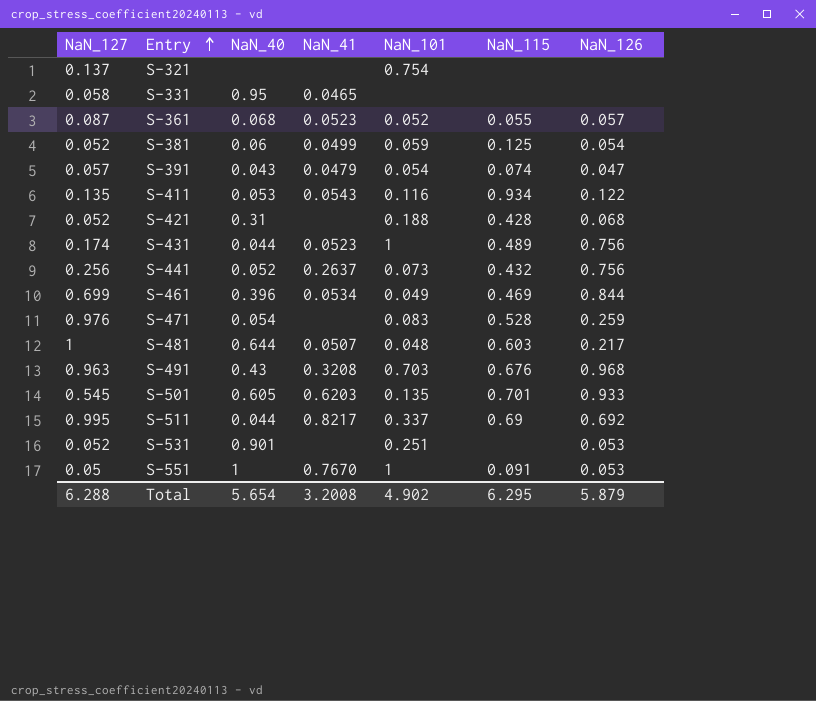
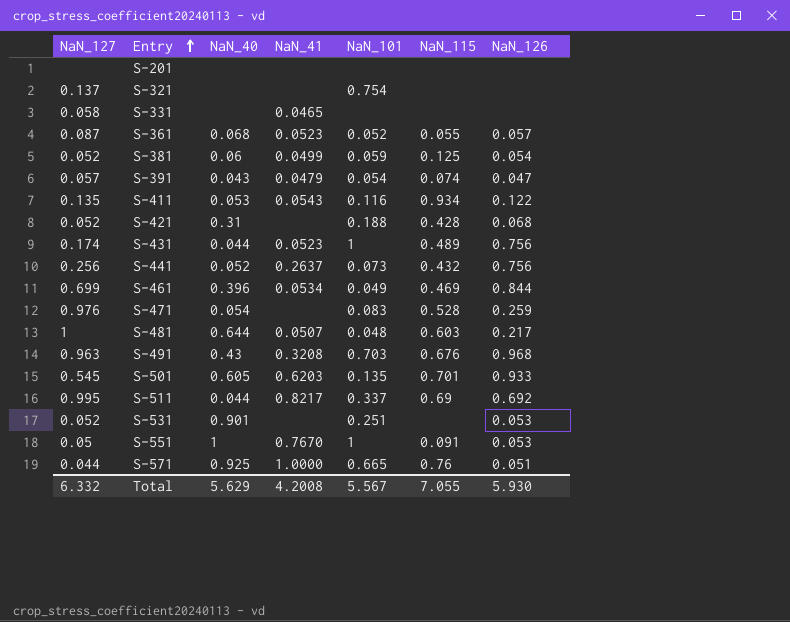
row S-201: none -> none | none | none | none | none | none
S-331 | NaN_40: 0.95 -> none
row S-571: none -> 0.044 | 0.925 | 1.0000 | 0.665 | 0.76 | 0.051
Total | NaN_127: 6.288 -> 6.332
Total | NaN_40: 5.654 -> 5.629
Total | NaN_41: 3.2008 -> 4.2008
Total | NaN_101: 4.902 -> 5.567
Total | NaN_115: 6.295 -> 7.055
Total | NaN_126: 5.879 -> 5.930

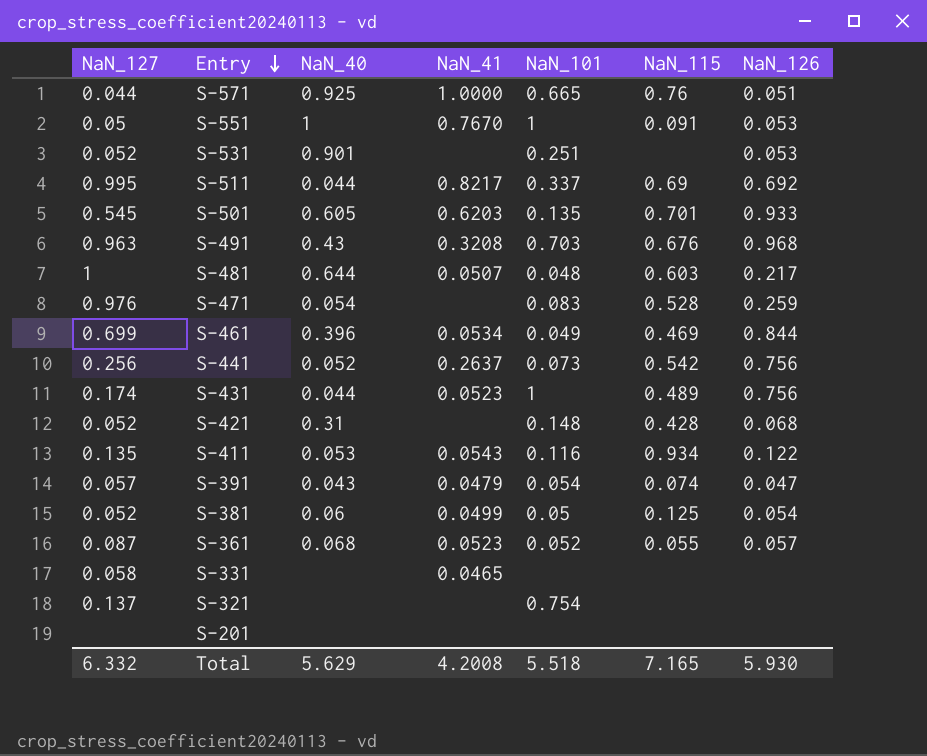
row order: Entry ascending -> Entry descending
S-441 | NaN_115: 0.432 -> 0.542
S-421 | NaN_101: 0.188 -> 0.148
S-381 | NaN_101: 0.059 -> 0.05
Total | NaN_101: 5.567 -> 5.518
Total | NaN_115: 7.055 -> 7.165

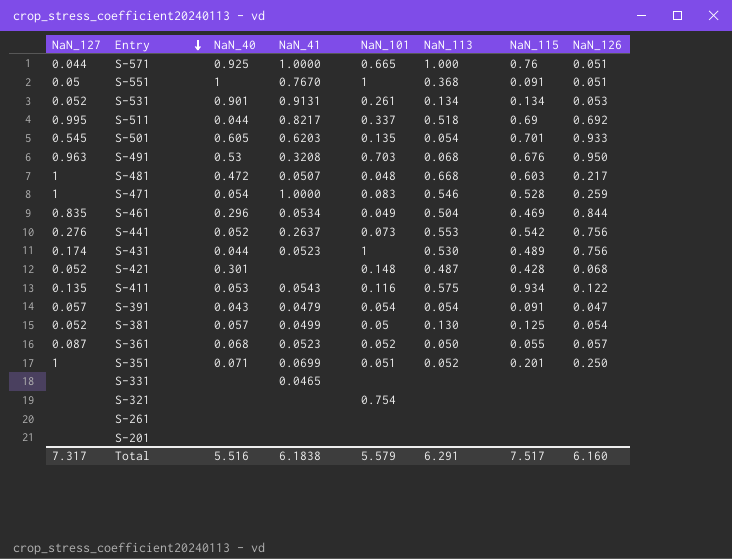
column NaN_113 | position: none -> 6
S-551 | NaN_126: 0.053 -> 0.051
S-531 | NaN_41: none -> 0.9131
S-531 | NaN_101: 0.251 -> 0.261
S-531 | NaN_115: none -> 0.134
S-491 | NaN_40: 0.43 -> 0.53
S-491 | NaN_126: 0.968 -> 0.950
S-481 | NaN_40: 0.644 -> 0.472
S-471 | NaN_127: 0.976 -> 1
S-471 | NaN_41: none -> 1.0000
S-461 | NaN_127: 0.699 -> 0.835
S-461 | NaN_40: 0.396 -> 0.296
S-441 | NaN_127: 0.256 -> 0.276
S-421 | NaN_40: 0.31 -> 0.301
S-391 | NaN_115: 0.074 -> 0.091
S-381 | NaN_40: 0.06 -> 0.057
row S-351: none -> 1 | 0.071 | 0.0699 | 0.051 | 0.052 | 0.201 | 0.250
S-331 | NaN_127: 0.058 -> none
S-321 | NaN_127: 0.137 -> none
row S-261: none -> none | none | none | none | none | none | none
Total | NaN_127: 6.332 -> 7.317
Total | NaN_40: 5.629 -> 5.516
Total | NaN_41: 4.2008 -> 6.1838
Total | NaN_101: 5.518 -> 5.579
Total | NaN_115: 7.165 -> 7.517
Total | NaN_126: 5.930 -> 6.160

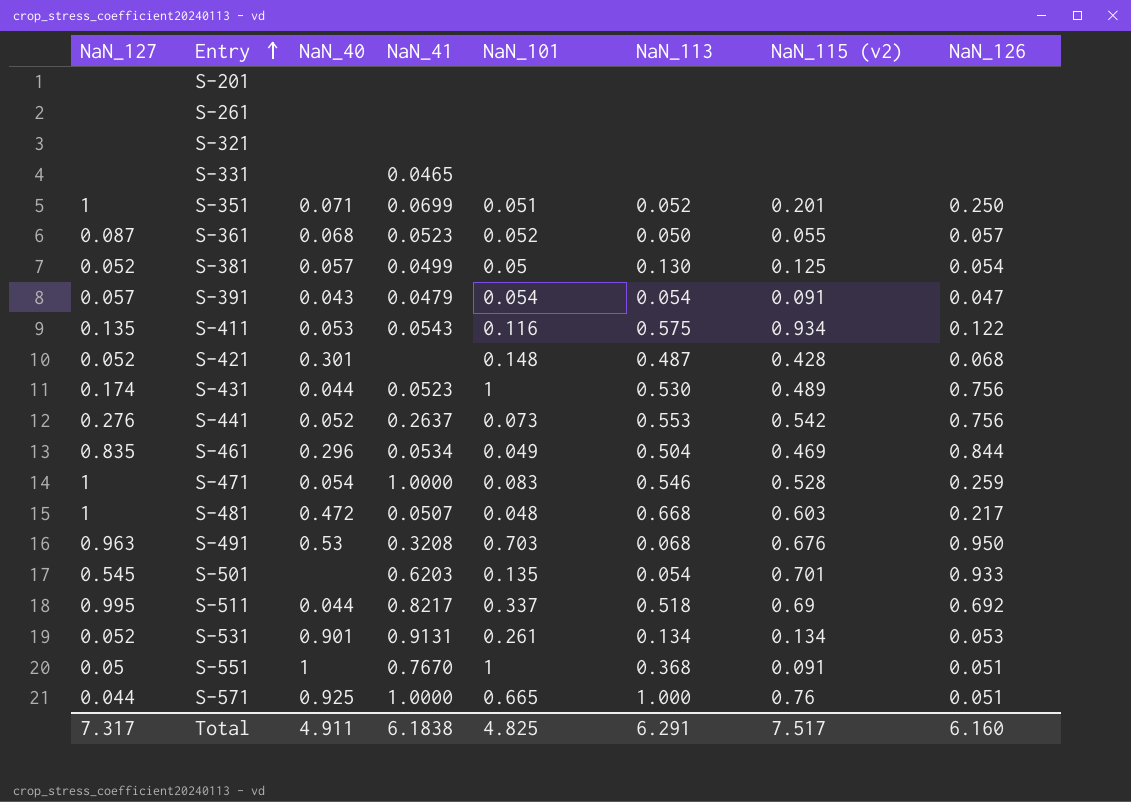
row order: Entry descending -> Entry ascending
column name: NaN_115 -> NaN_115 (v2)
S-321 | NaN_101: 0.754 -> none
S-501 | NaN_40: 0.605 -> none
Total | NaN_40: 5.516 -> 4.911
Total | NaN_101: 5.579 -> 4.825

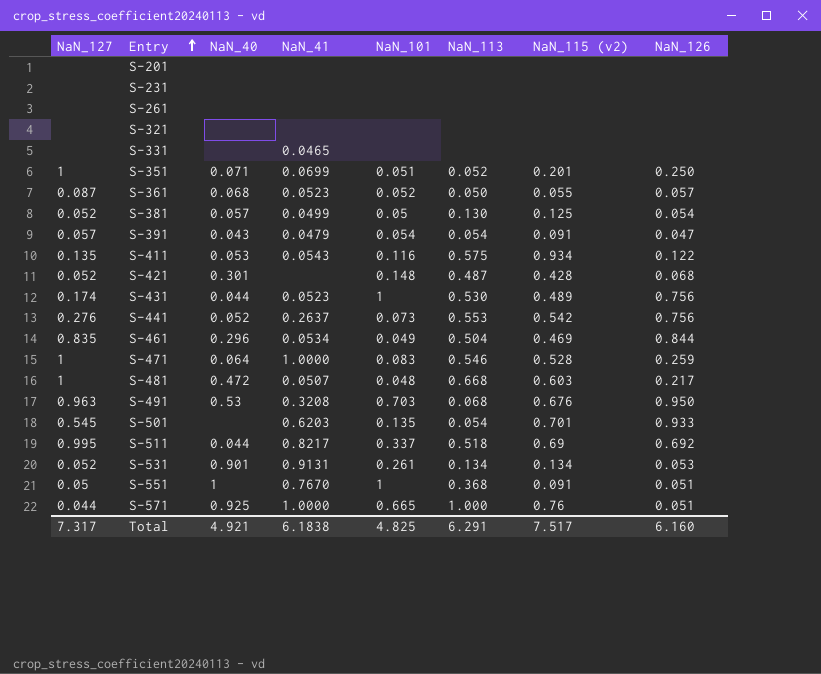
row S-231: none -> none | none | none | none | none | none | none
S-471 | NaN_40: 0.054 -> 0.064
Total | NaN_40: 4.911 -> 4.921

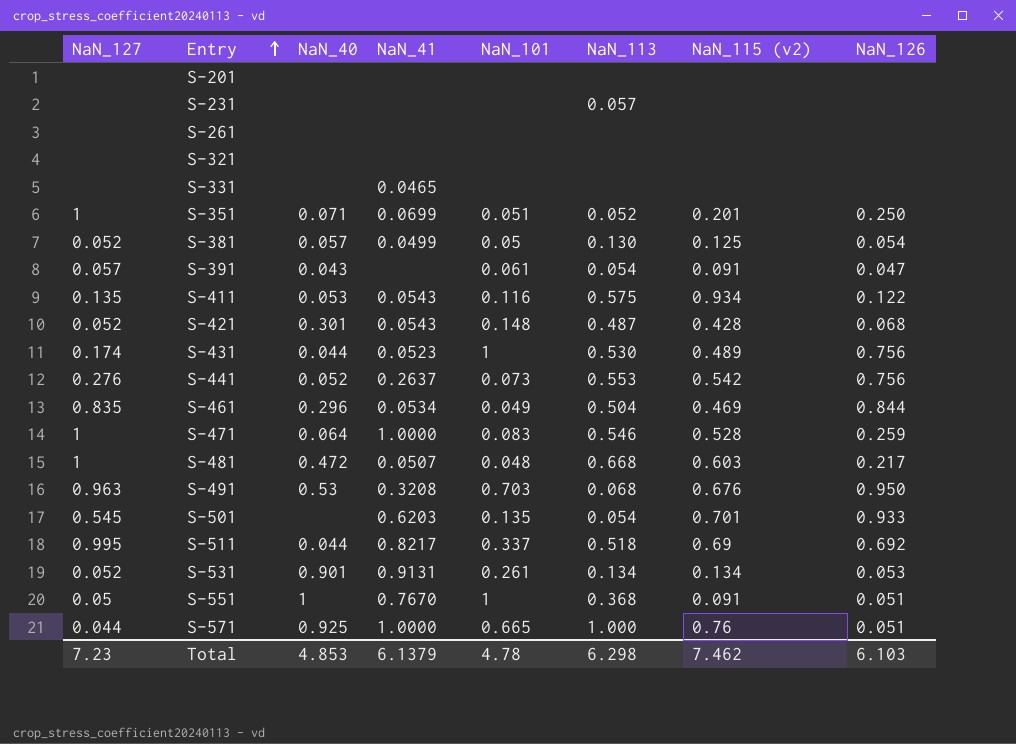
row S-361: 0.087 | 0.068 | 0.0523 | 0.052 | 0.050 | 0.055 | 0.057 -> none
S-231 | NaN_113: none -> 0.057
S-391 | NaN_41: 0.0479 -> none
S-391 | NaN_101: 0.054 -> 0.061
S-421 | NaN_41: none -> 0.0543
Total | NaN_127: 7.317 -> 7.23
Total | NaN_40: 4.921 -> 4.853
Total | NaN_41: 6.1838 -> 6.1379
Total | NaN_101: 4.825 -> 4.78
Total | NaN_113: 6.291 -> 6.298
Total | NaN_115 (v2): 7.517 -> 7.462
Total | NaN_126: 6.160 -> 6.103

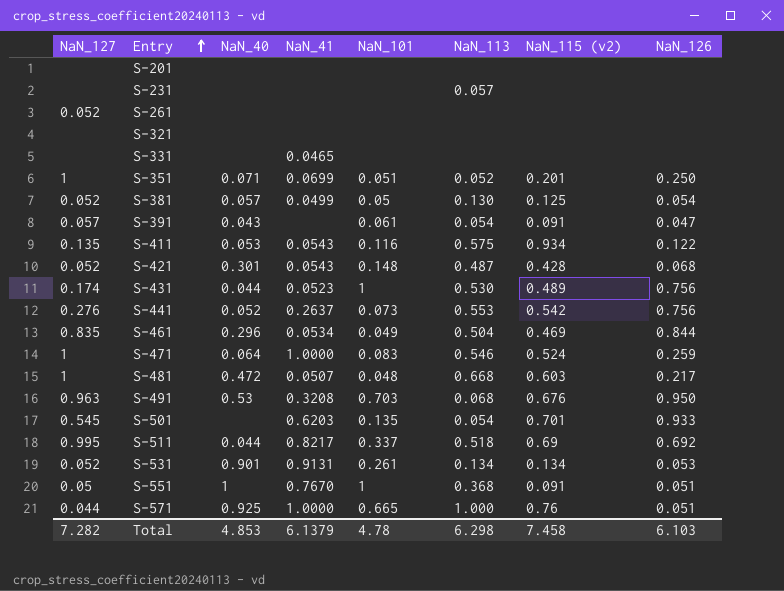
S-261 | NaN_127: none -> 0.052
S-471 | NaN_115 (v2): 0.528 -> 0.524
Total | NaN_127: 7.23 -> 7.282
Total | NaN_115 (v2): 7.462 -> 7.458

